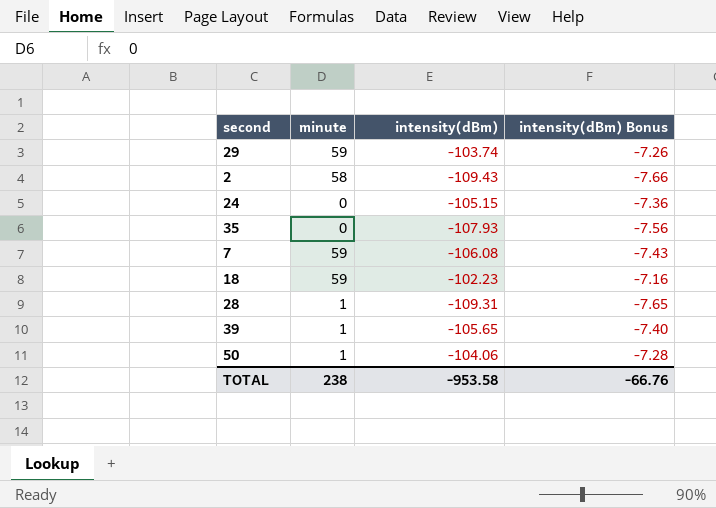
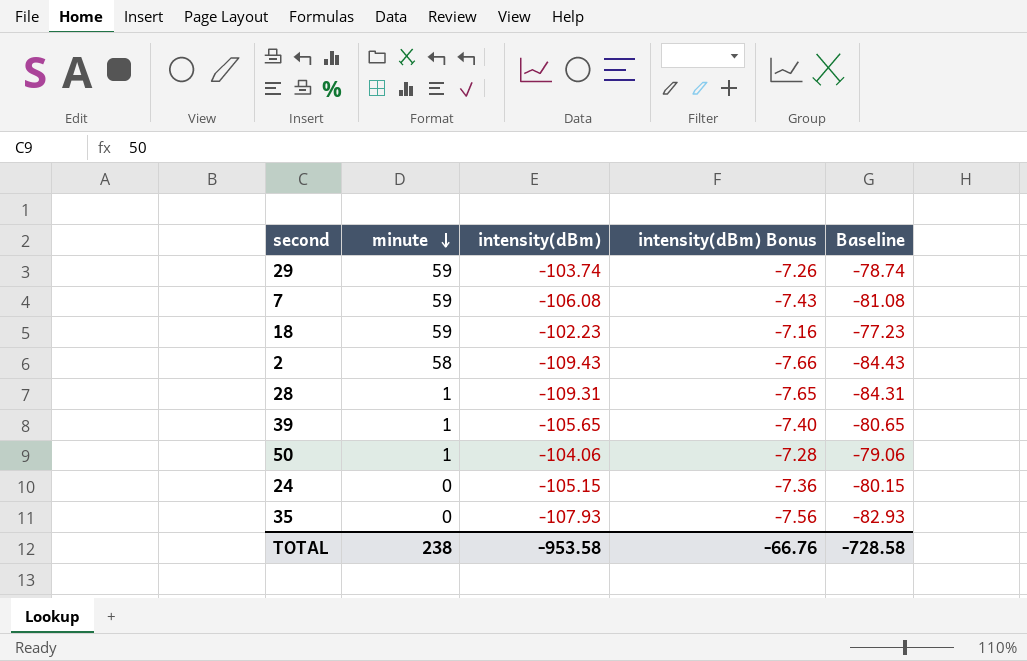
row order: none -> minute descending
column Baseline | formula: none -> [intensity(dBm)] + 25

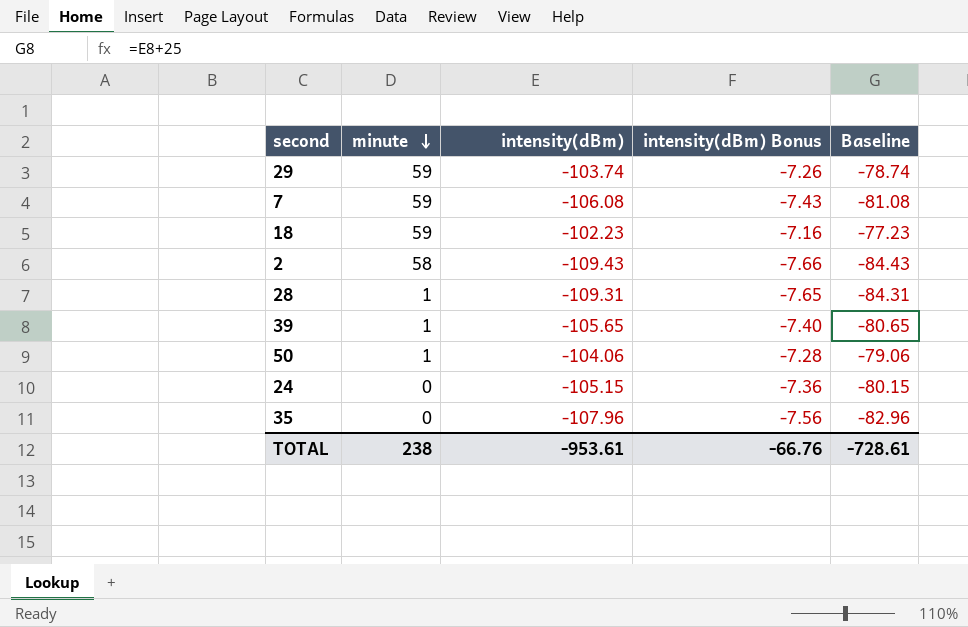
35 | intensity(dBm): -107.93 -> -107.96
35 | Baseline: -82.93 -> -82.96
TOTAL | intensity(dBm): -953.58 -> -953.61
TOTAL | Baseline: -728.58 -> -728.61

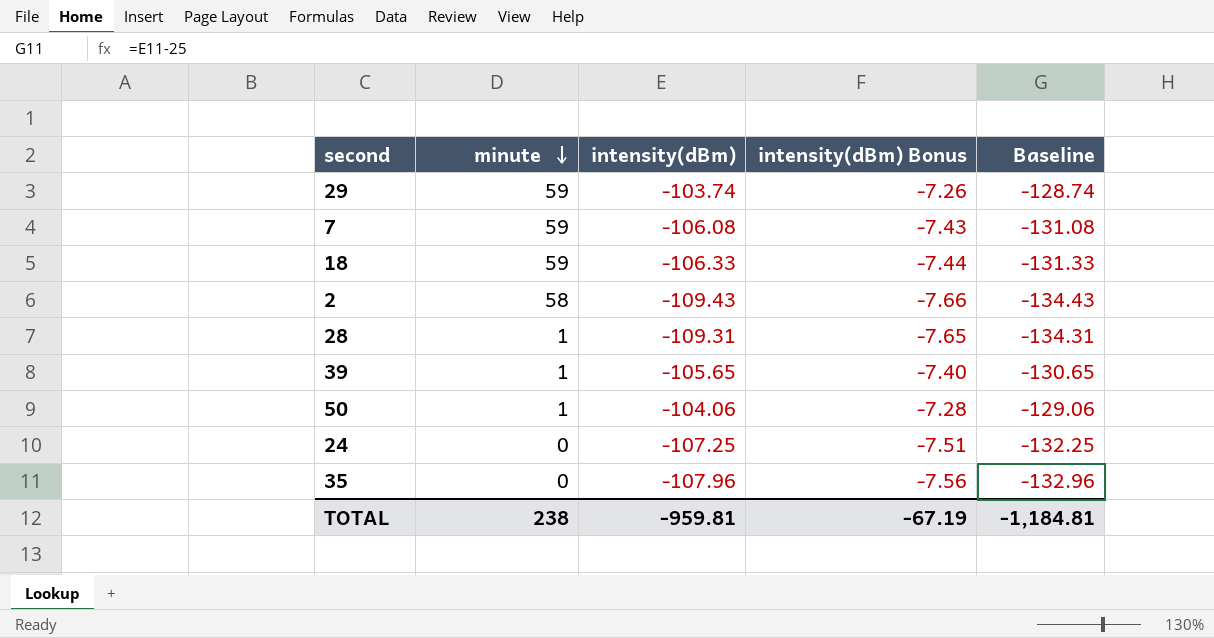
column Baseline | formula: [intensity(dBm)] + 25 -> [intensity(dBm)] - 25
18 | intensity(dBm): -102.23 -> -106.33
18 | intensity(dBm) Bonus: -7.16 -> -7.44
24 | intensity(dBm): -105.15 -> -107.25
24 | intensity(dBm) Bonus: -7.36 -> -7.51
TOTAL | intensity(dBm): -953.61 -> -959.81
TOTAL | intensity(dBm) Bonus: -66.76 -> -67.19
TOTAL | Baseline: -728.61 -> -1,184.81

